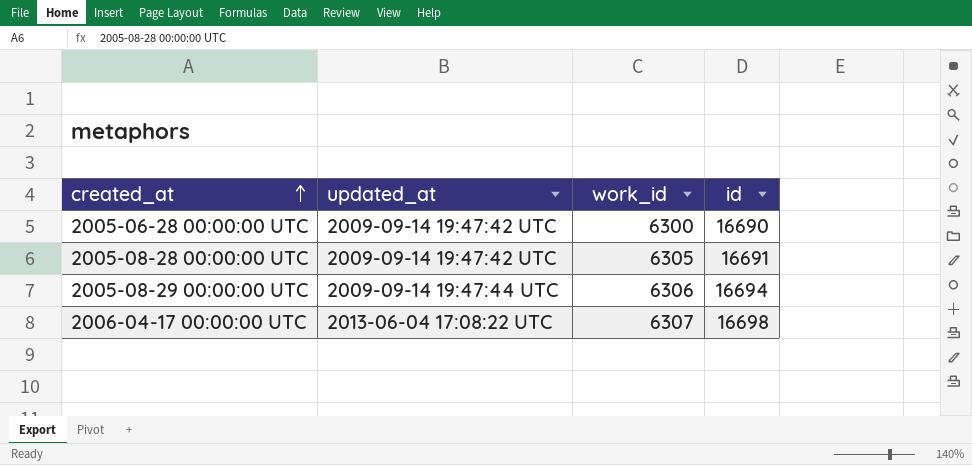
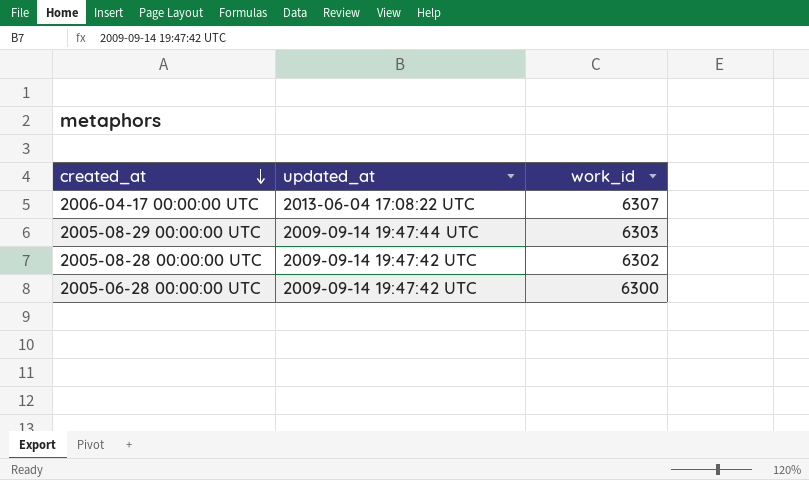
row order: created_at ascending -> created_at descending
column id | position: 4 -> none
2005-08-29 00:00:00 UTC | work_id: 6306 -> 6303
2005-08-28 00:00:00 UTC | work_id: 6305 -> 6302

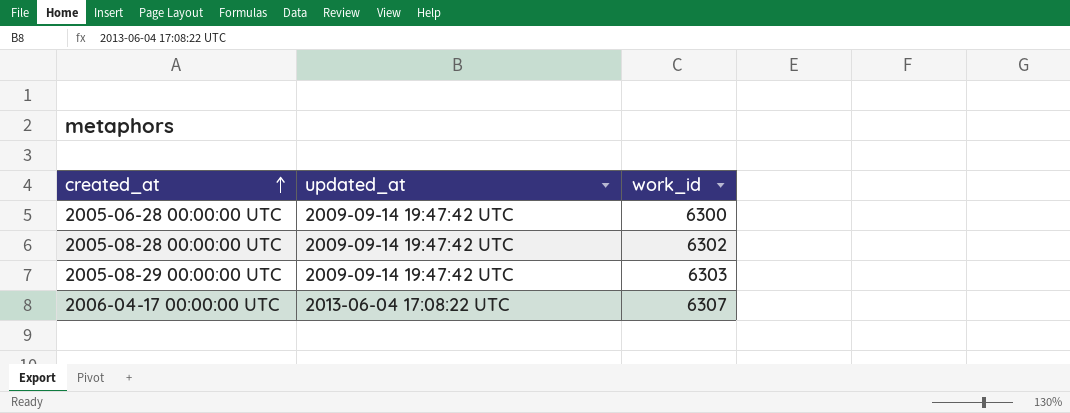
row order: created_at descending -> created_at ascending
2005-08-29 00:00:00 UTC | updated_at: 2009-09-14 19:47:44 UTC -> 2009-09-14 19:47:42 UTC

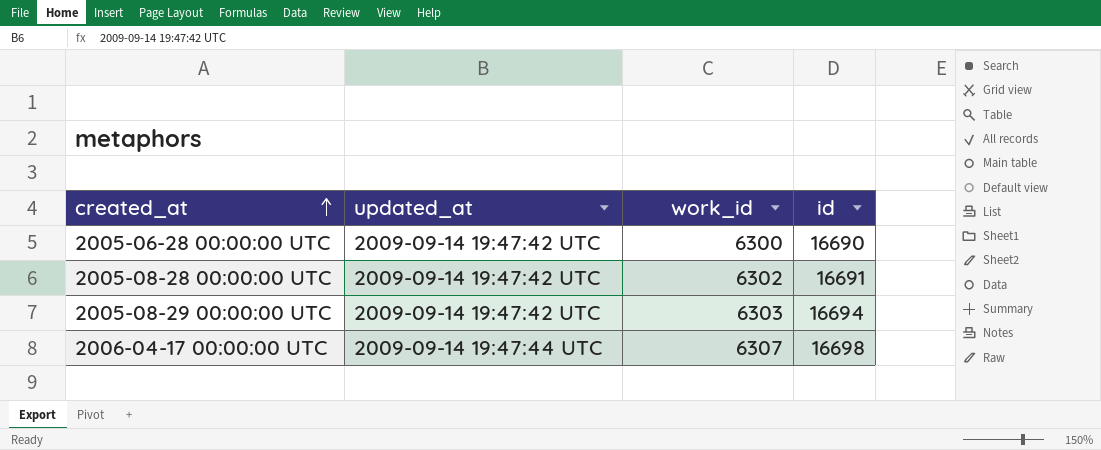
column id | position: none -> 4
2006-04-17 00:00:00 UTC | updated_at: 2013-06-04 17:08:22 UTC -> 2009-09-14 19:47:44 UTC

